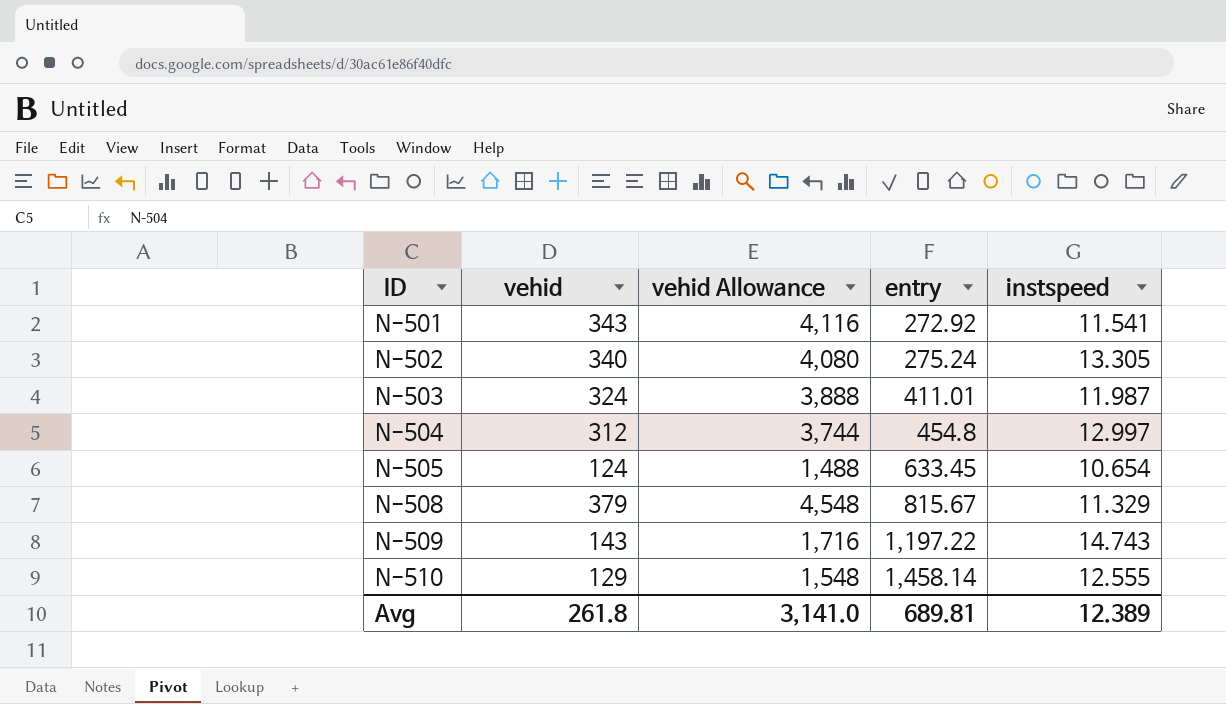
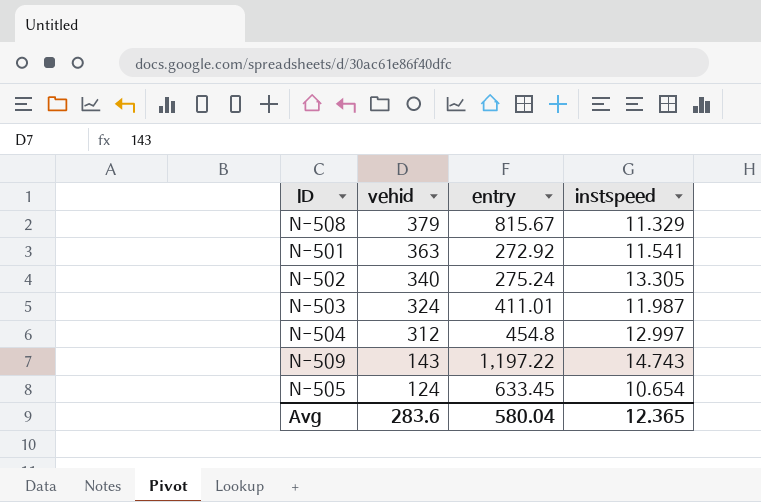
row order: ID ascending -> vehid descending
column vehid Allowance | formula: [vehid] * 12 -> none
row N-510: 129 | 1,548 | 1,458.14 | 12.555 -> none
N-501 | vehid: 343 -> 363
Avg | vehid: 261.8 -> 283.6
Avg | entry: 689.81 -> 580.04
Avg | instspeed: 12.389 -> 12.365

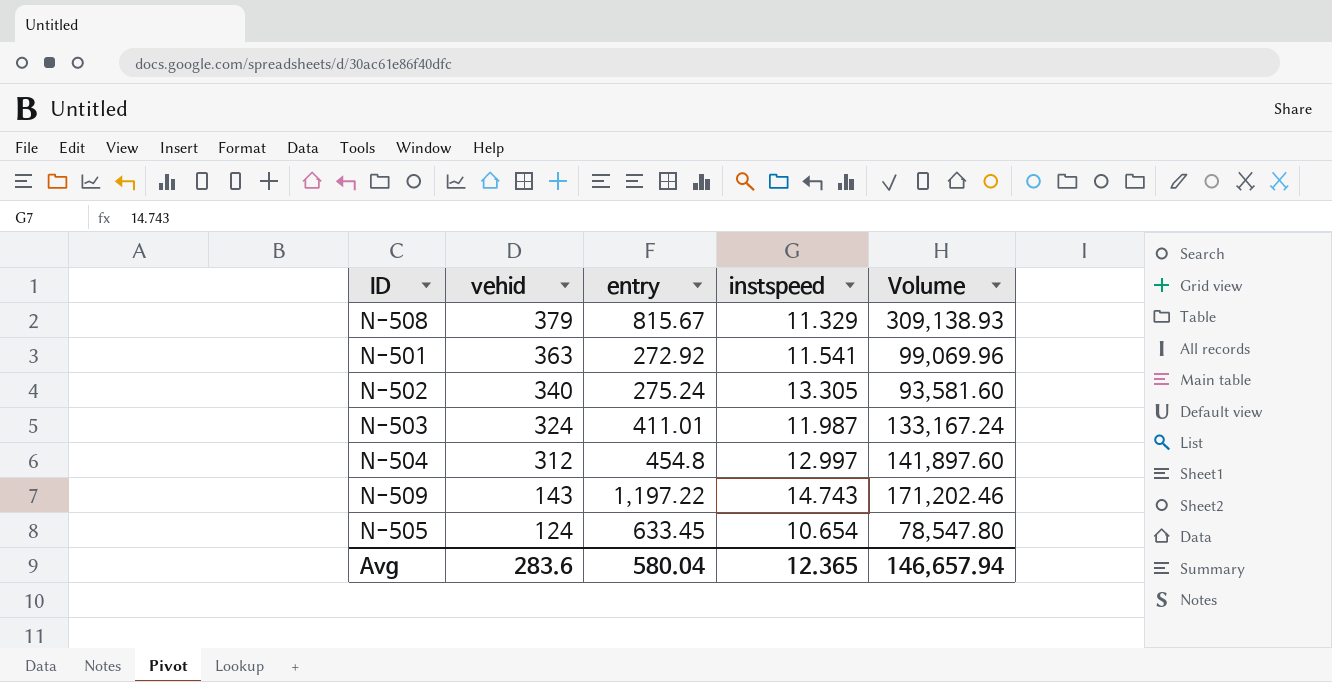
column Volume | formula: none -> [vehid] * [entry]

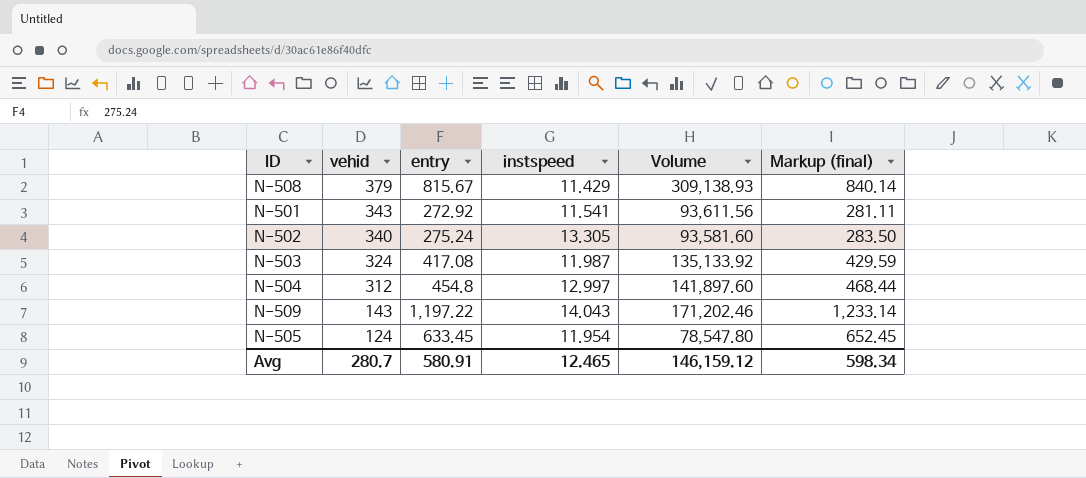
column Markup (final) | formula: none -> [entry] * 1.03
N-508 | instspeed: 11.329 -> 11.429
N-501 | vehid: 363 -> 343
N-501 | Volume: 99,069.96 -> 93,611.56
N-503 | entry: 411.01 -> 417.08
N-503 | Volume: 133,167.24 -> 135,133.92
N-509 | instspeed: 14.743 -> 14.043
N-505 | instspeed: 10.654 -> 11.954
Avg | vehid: 283.6 -> 280.7
Avg | entry: 580.04 -> 580.91
Avg | instspeed: 12.365 -> 12.465
Avg | Volume: 146,657.94 -> 146,159.12

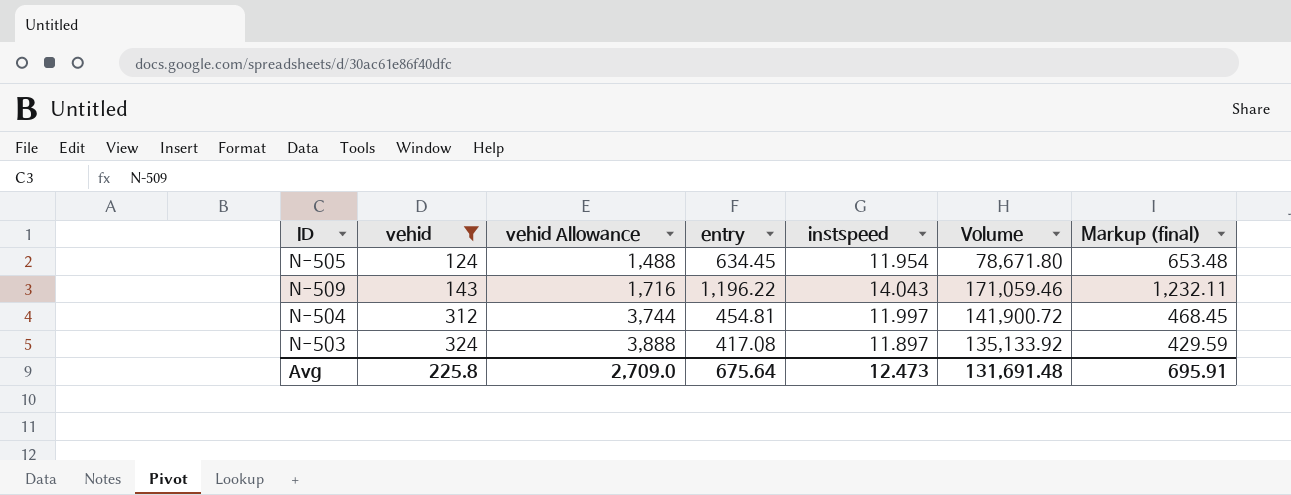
filter: none -> vehid <= 324
row order: vehid descending -> vehid ascending
column vehid Allowance | formula: none -> [vehid] * 12
N-505 | entry: 633.45 -> 634.45
N-505 | Volume: 78,547.80 -> 78,671.80
N-505 | Markup (final): 652.45 -> 653.48
N-509 | entry: 1,197.22 -> 1,196.22
N-509 | Volume: 171,202.46 -> 171,059.46
N-509 | Markup (final): 1,233.14 -> 1,232.11
N-504 | entry: 454.8 -> 454.81
N-504 | instspeed: 12.997 -> 11.997
N-504 | Volume: 141,897.60 -> 141,900.72
N-504 | Markup (final): 468.44 -> 468.45
N-503 | instspeed: 11.987 -> 11.897
Avg | vehid: 280.7 -> 225.8
Avg | entry: 580.91 -> 675.64
Avg | instspeed: 12.465 -> 12.473
Avg | Volume: 146,159.12 -> 131,691.48
Avg | Markup (final): 598.34 -> 695.91

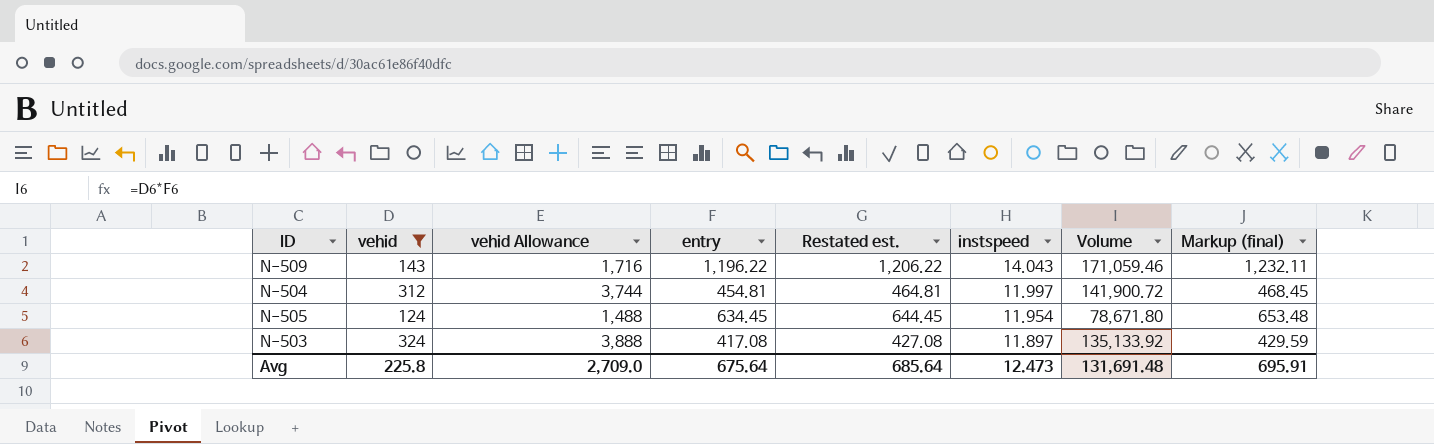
row order: vehid ascending -> instspeed descending
column Restated est. | formula: none -> [entry] + 10

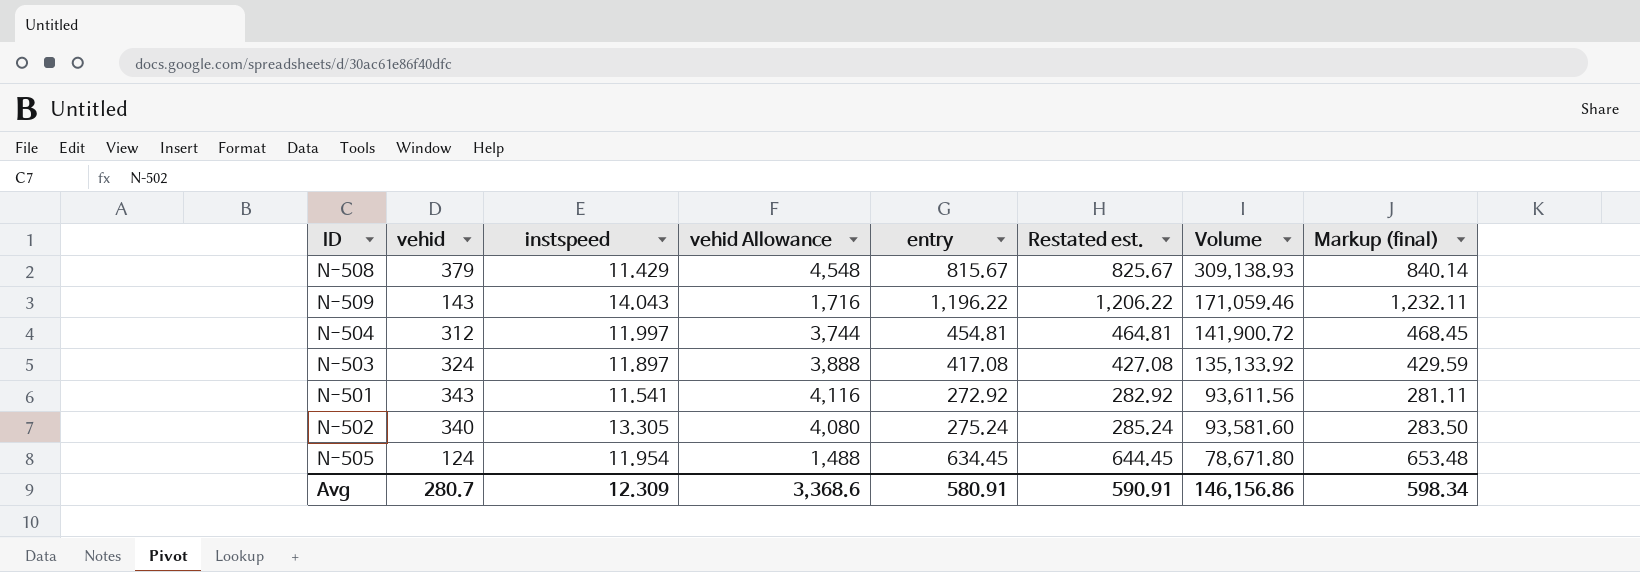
filter: vehid <= 324 -> none
row order: instspeed descending -> Volume descending
column instspeed | position: 6 -> 3
Avg | vehid: 225.8 -> 280.7
Avg | instspeed: 12.473 -> 12.309
Avg | vehid Allowance: 2,709.0 -> 3,368.6
Avg | entry: 675.64 -> 580.91
Avg | Restated est.: 685.64 -> 590.91
Avg | Volume: 131,691.48 -> 146,156.86
Avg | Markup (final): 695.91 -> 598.34

